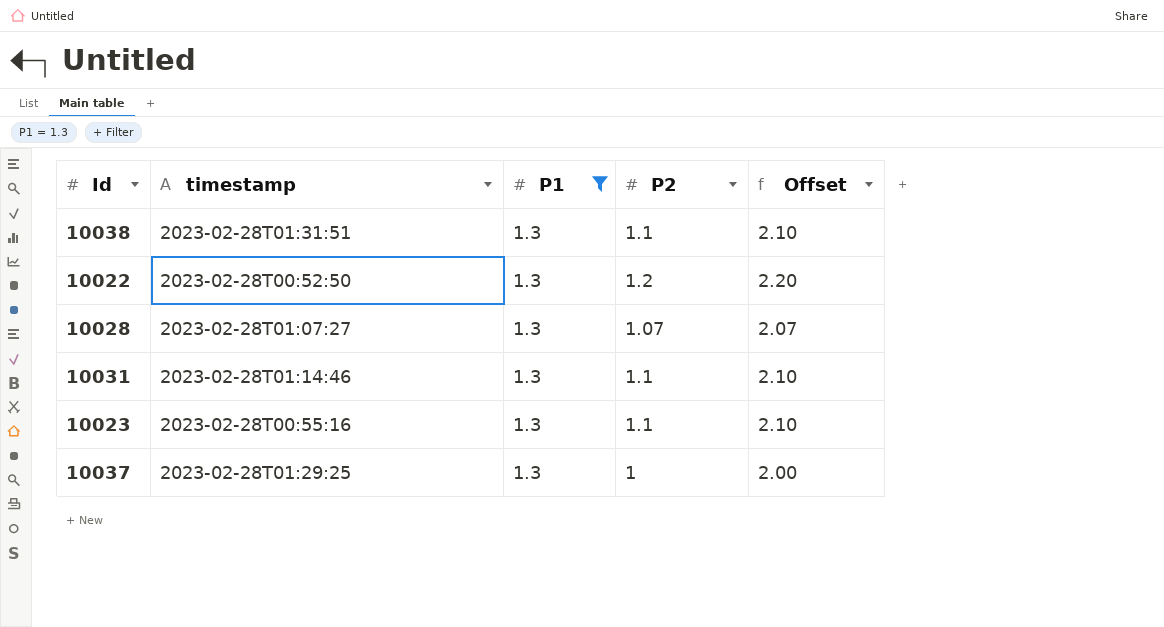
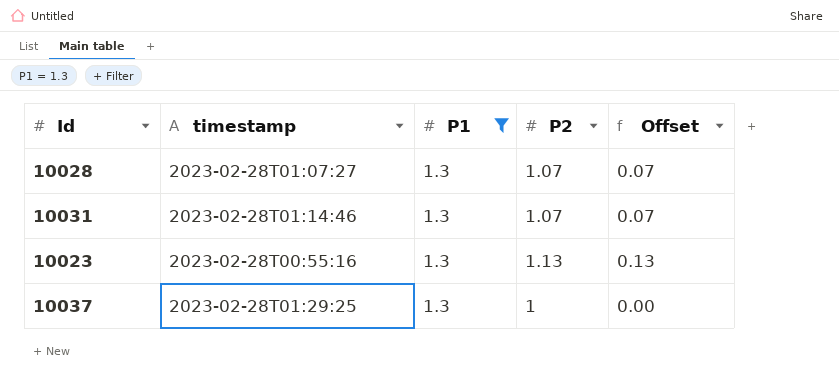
column Offset | formula: [P2] + 1 -> [P2] - 1
row 10038: 2023-02-28T01:31:51 | 1.3 | 1.1 | 2.10 -> none
row 10022: 2023-02-28T00:52:50 | 1.3 | 1.2 | 2.20 -> none
10031 | P2: 1.1 -> 1.07
10023 | P2: 1.1 -> 1.13

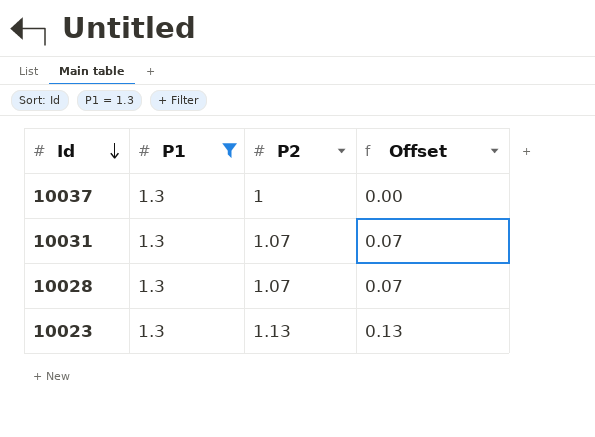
row order: none -> Id descending
column timestamp | position: 2 -> none

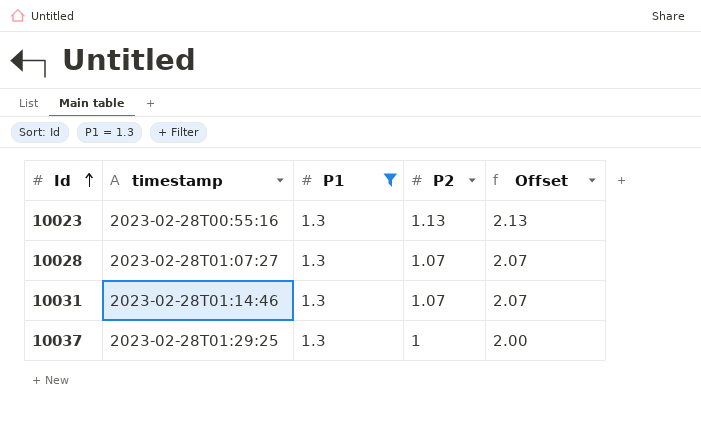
row order: Id descending -> Id ascending
column timestamp | position: none -> 2
column Offset | formula: [P2] - 1 -> [P2] + 1

